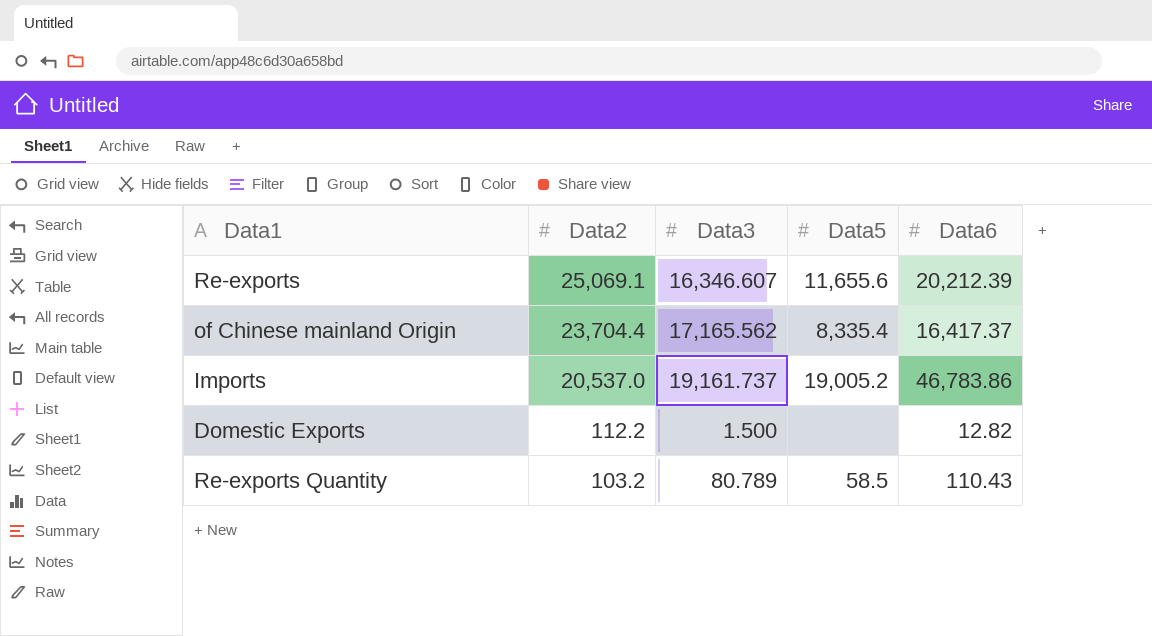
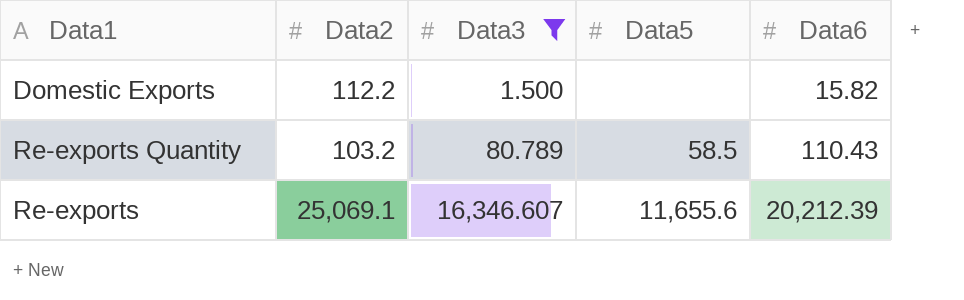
filter: none -> Data3 <= 16,346.607
row order: Data2 descending -> Data3 ascending
Domestic Exports | Data6: 12.82 -> 15.82

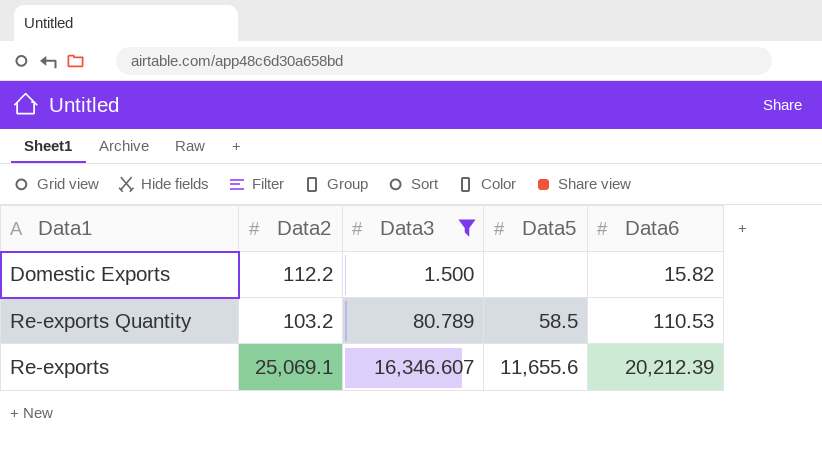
Re-exports Quantity | Data6: 110.43 -> 110.53

